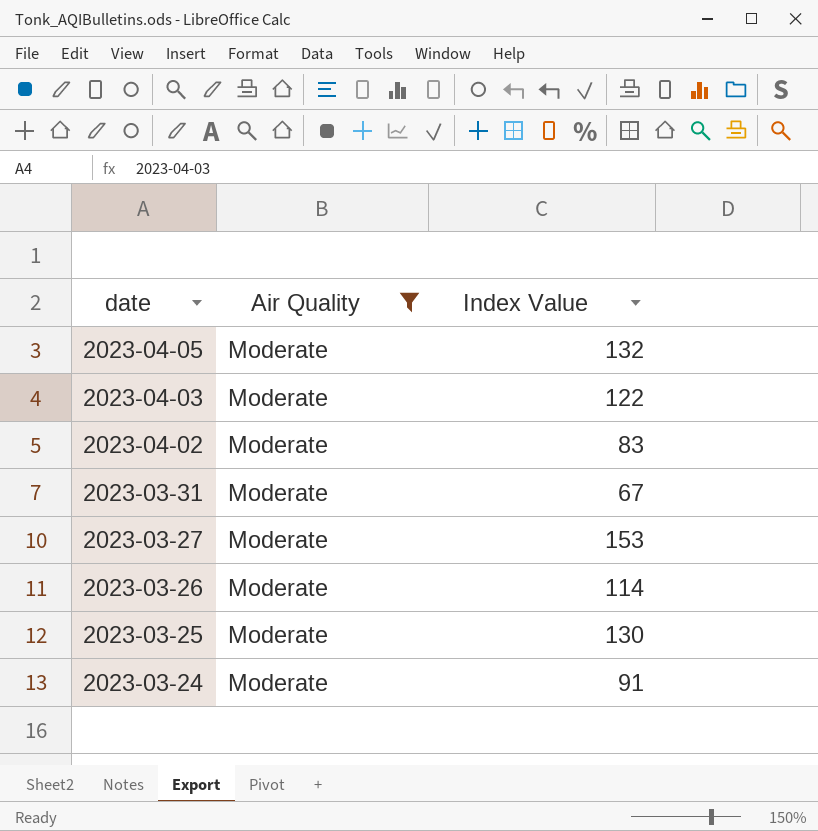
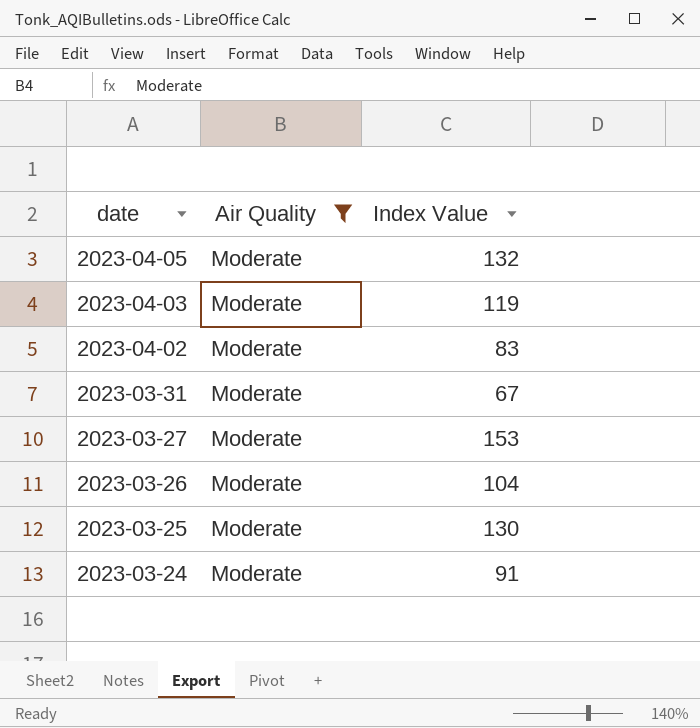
2023-04-03 | Index Value: 122 -> 119
2023-03-26 | Index Value: 114 -> 104

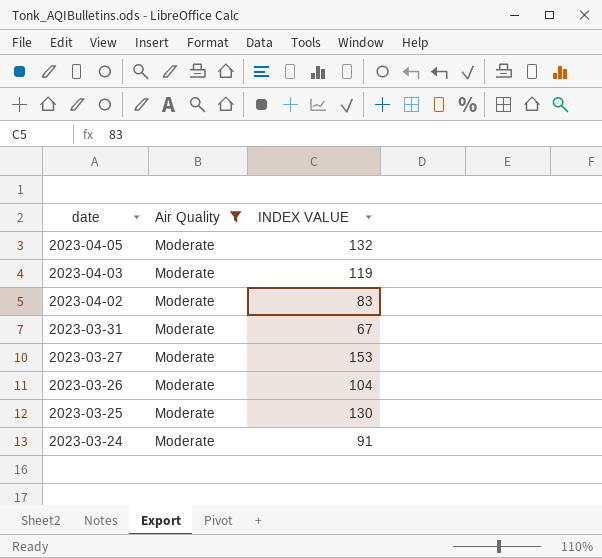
column name: Index Value -> INDEX VALUE

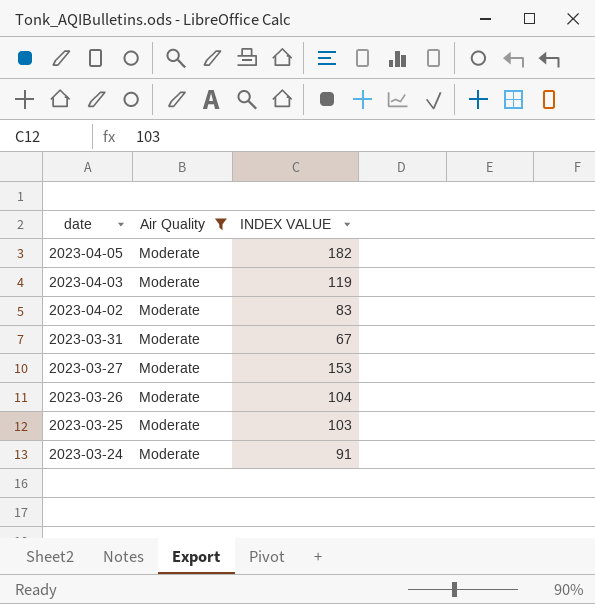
2023-04-05 | INDEX VALUE: 132 -> 182
2023-03-25 | INDEX VALUE: 130 -> 103

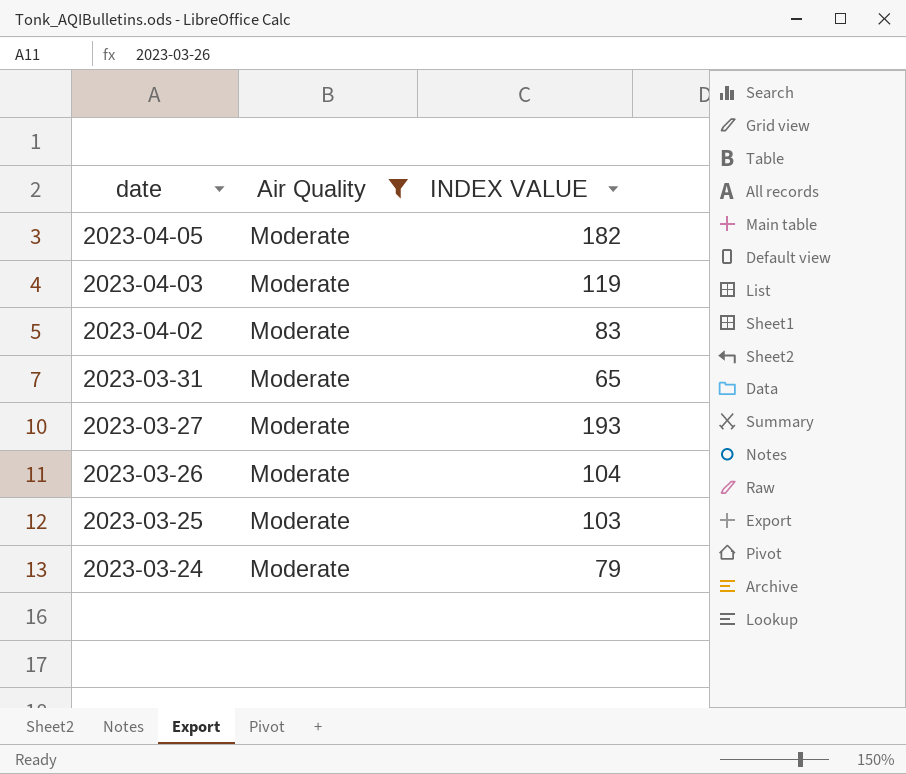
2023-03-31 | INDEX VALUE: 67 -> 65
2023-03-27 | INDEX VALUE: 153 -> 193
2023-03-24 | INDEX VALUE: 91 -> 79

